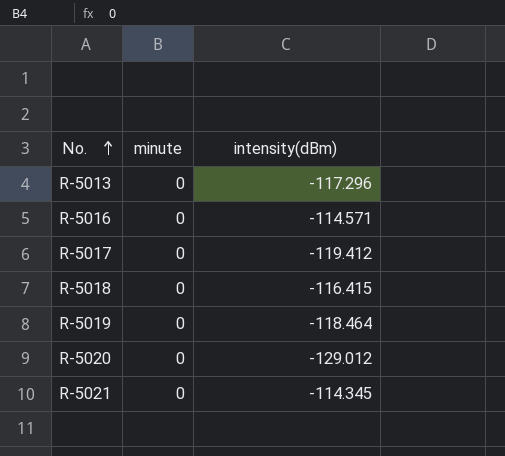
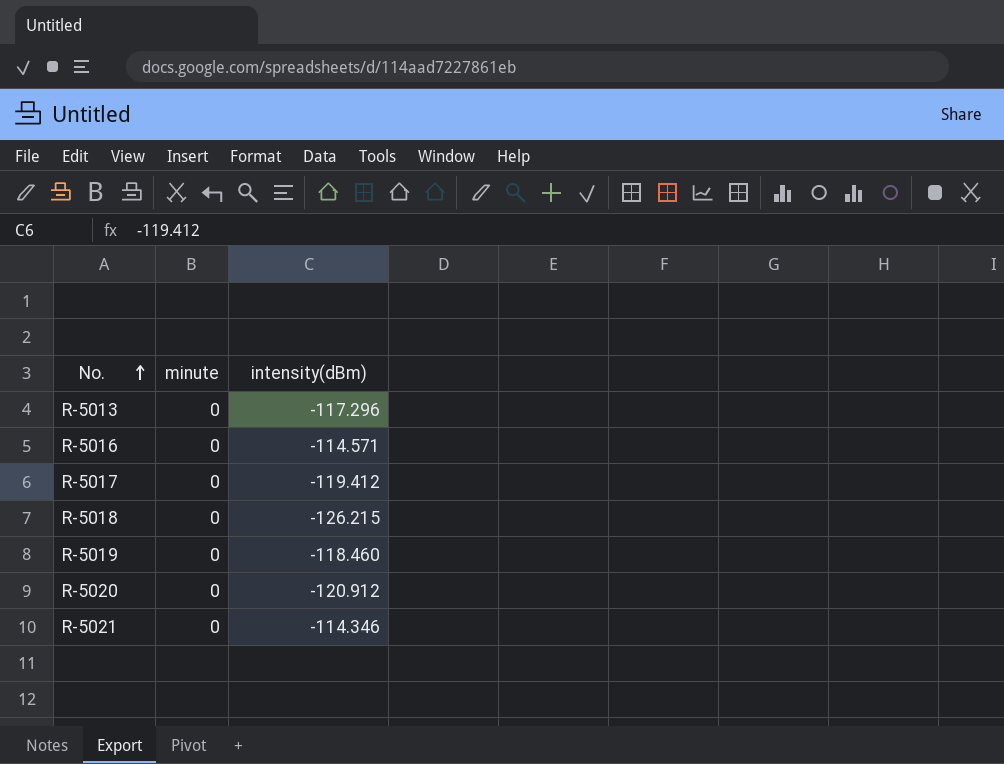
R-5018 | intensity(dBm): -116.415 -> -126.215
R-5019 | intensity(dBm): -118.464 -> -118.460
R-5020 | intensity(dBm): -129.012 -> -120.912
R-5021 | intensity(dBm): -114.345 -> -114.346

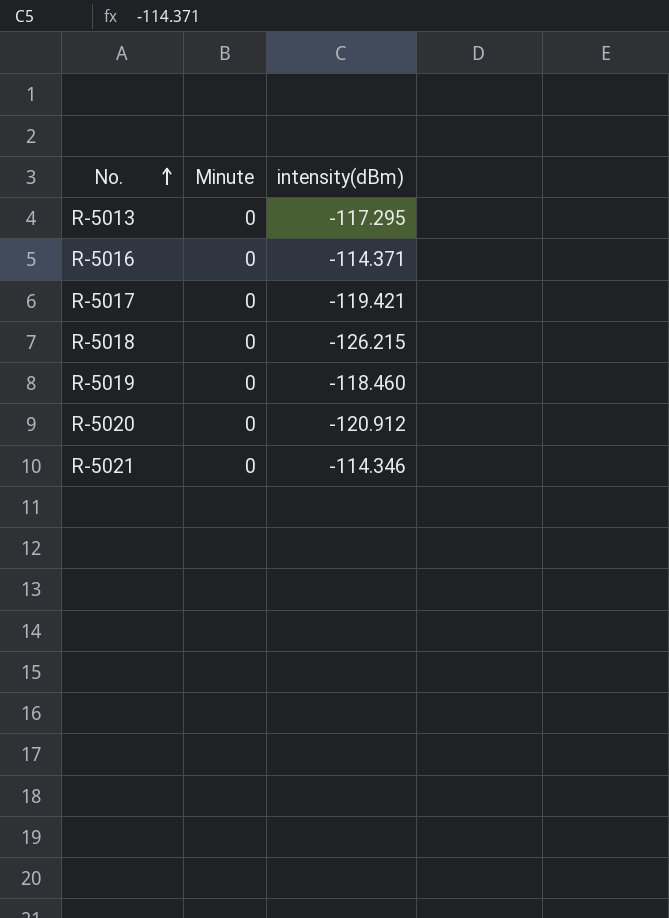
column name: minute -> Minute
R-5013 | intensity(dBm): -117.296 -> -117.295
R-5016 | intensity(dBm): -114.571 -> -114.371
R-5017 | intensity(dBm): -119.412 -> -119.421

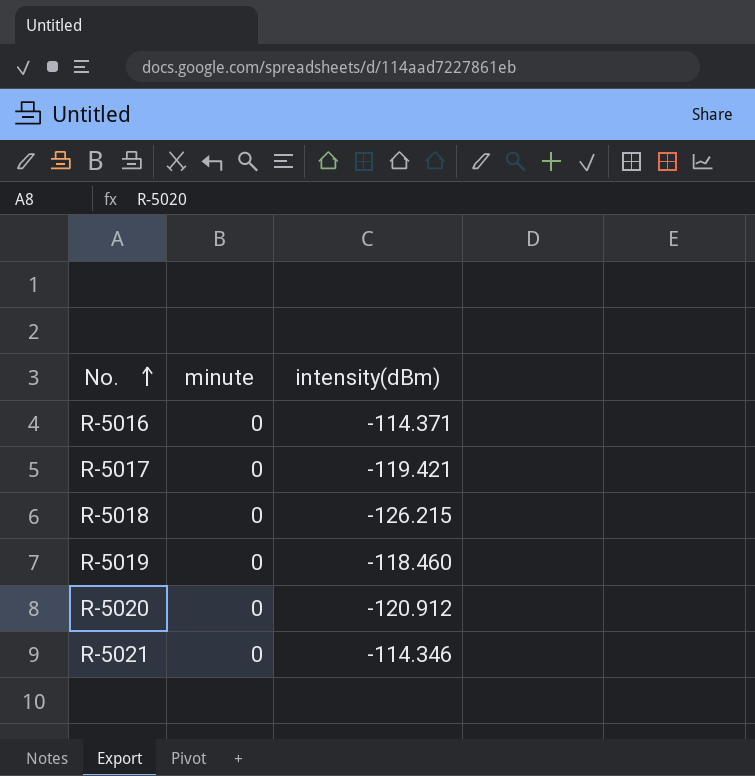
column name: Minute -> minute
row R-5013: 0 | -117.295 -> none

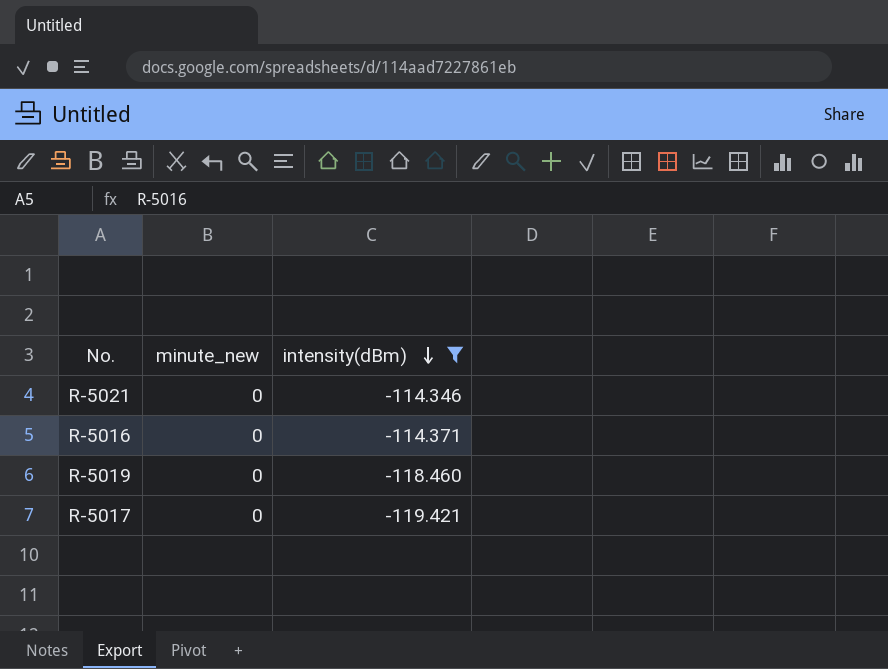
filter: none -> intensity(dBm) >= -119.421
row order: No. ascending -> intensity(dBm) descending
column name: minute -> minute_new

